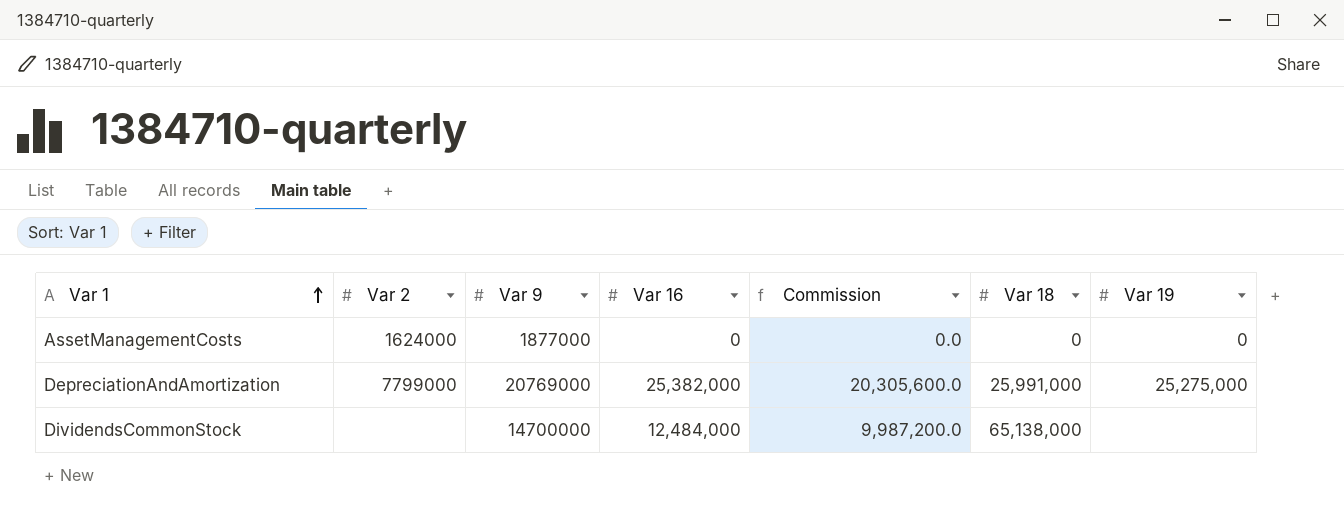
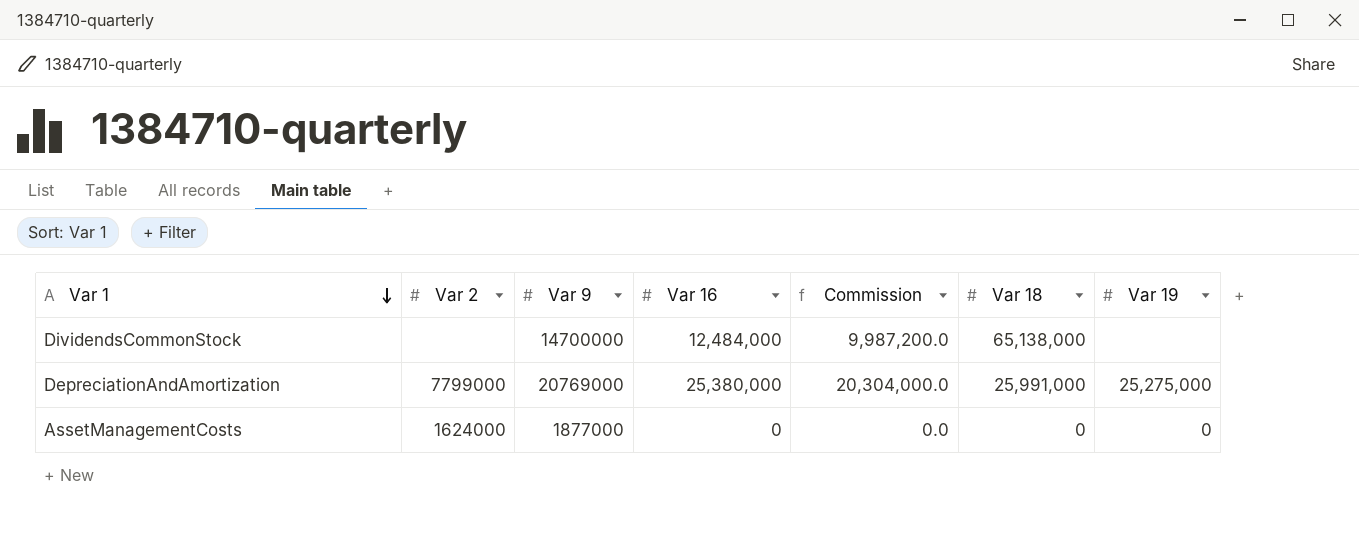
row order: Var 1 ascending -> Var 1 descending
DepreciationAndAmortization | Var 16: 25,382,000 -> 25,380,000
DepreciationAndAmortization | Commission: 20,305,600.0 -> 20,304,000.0

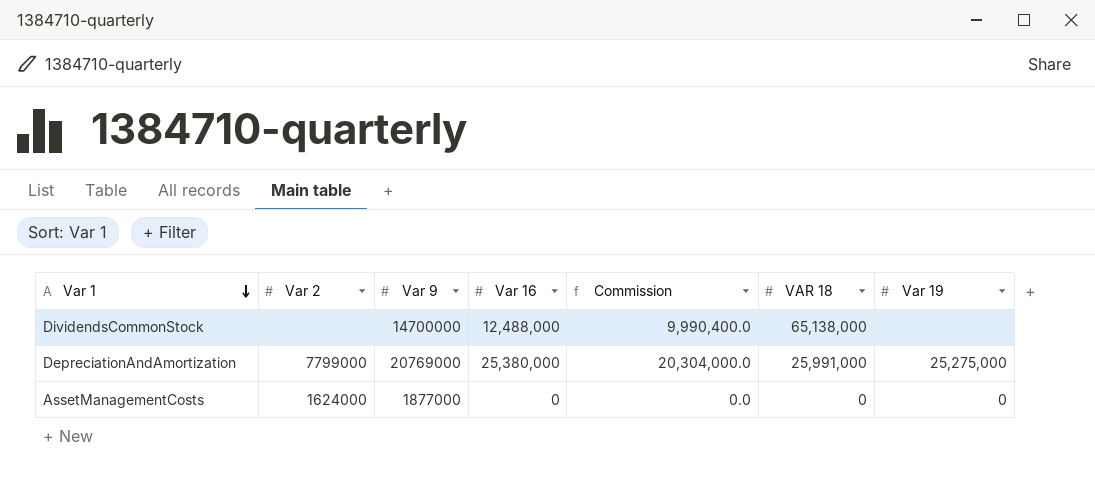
column name: Var 18 -> VAR 18
DividendsCommonStock | Var 16: 12,484,000 -> 12,488,000
DividendsCommonStock | Commission: 9,987,200.0 -> 9,990,400.0

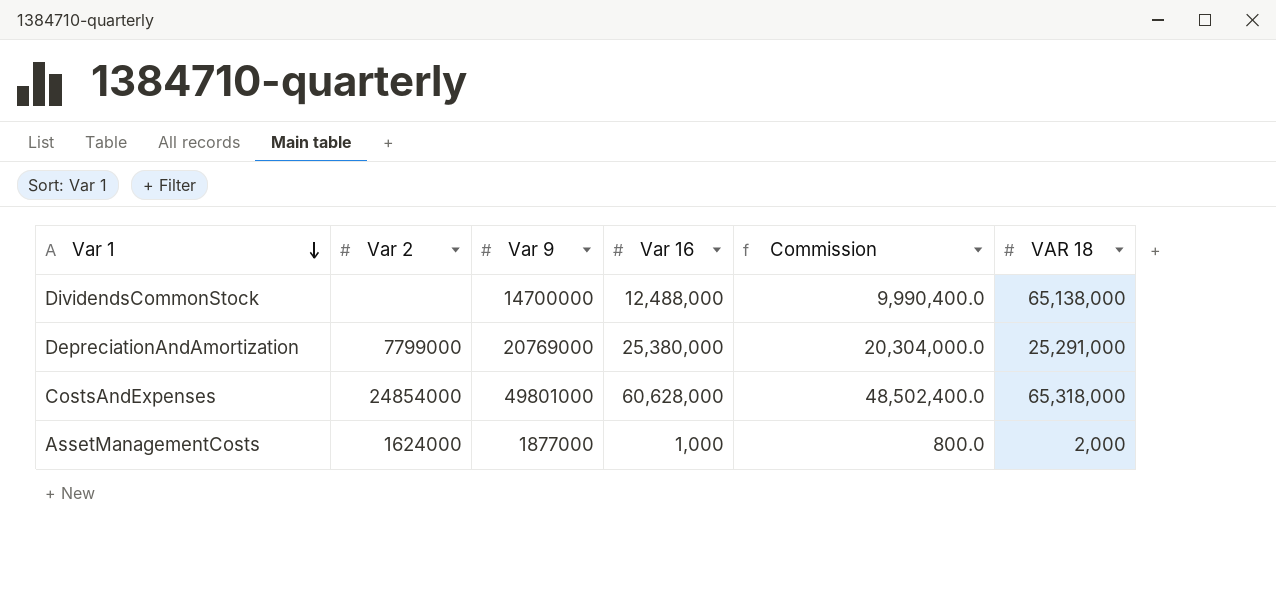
column Var 19 | position: 7 -> none
DepreciationAndAmortization | VAR 18: 25,991,000 -> 25,291,000
row CostsAndExpenses: none -> 24854000 | 49801000 | 60,628,000 | 48,502,400.0 | 65,318,000
AssetManagementCosts | Var 16: 0 -> 1,000
AssetManagementCosts | Commission: 0.0 -> 800.0
AssetManagementCosts | VAR 18: 0 -> 2,000

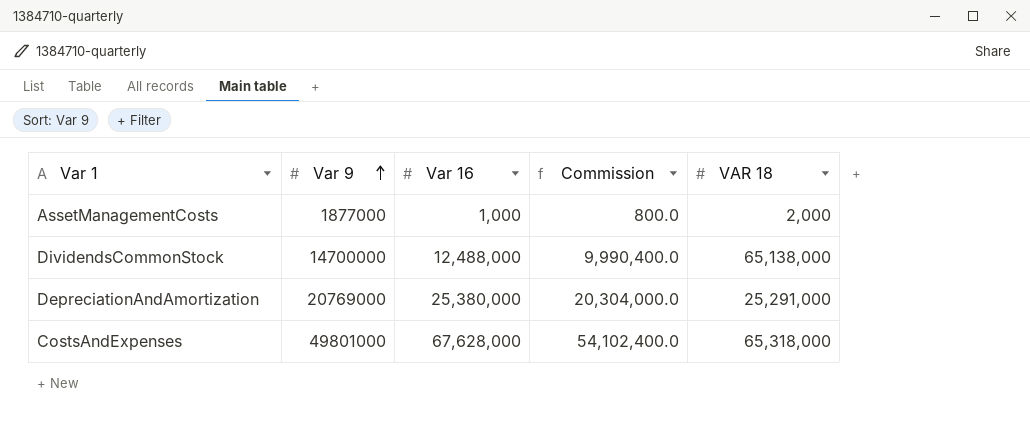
row order: Var 1 descending -> Var 9 ascending
column Var 2 | position: 2 -> none
CostsAndExpenses | Var 16: 60,628,000 -> 67,628,000
CostsAndExpenses | Commission: 48,502,400.0 -> 54,102,400.0

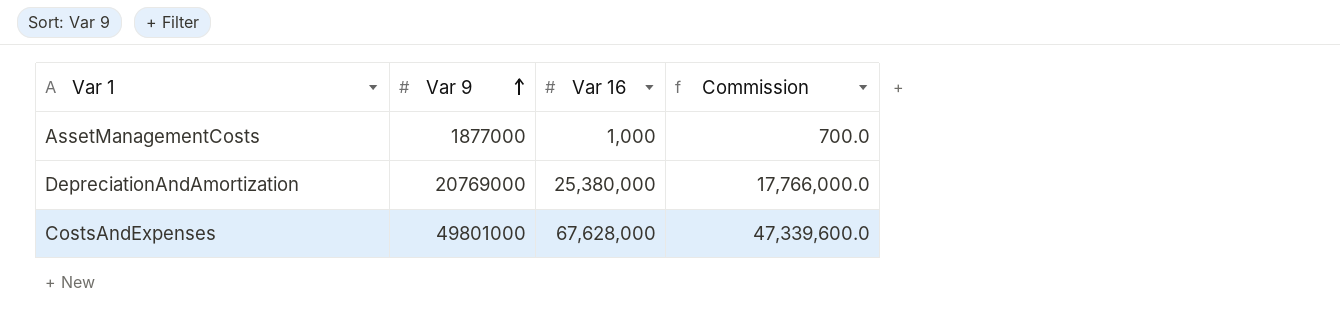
column VAR 18 | position: 5 -> none
column Commission | formula: [Var 16] * 0.8 -> [Var 16] * 0.7
row DividendsCommonStock: 14700000 | 12,488,000 | 9,990,400.0 | 65,138,000 -> none

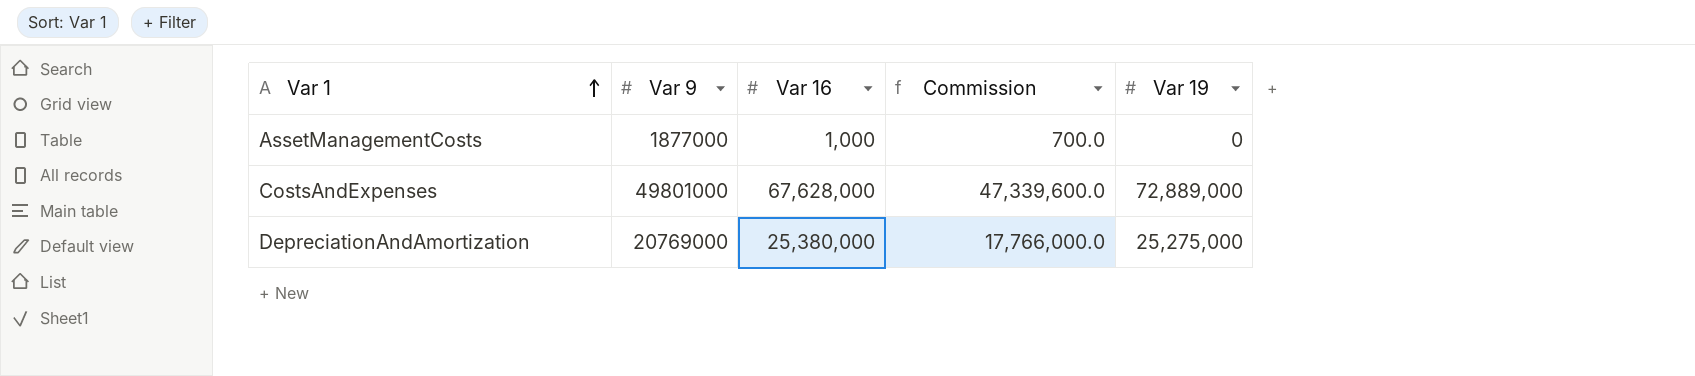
row order: Var 9 ascending -> Var 1 ascending
column Var 19 | position: none -> 5

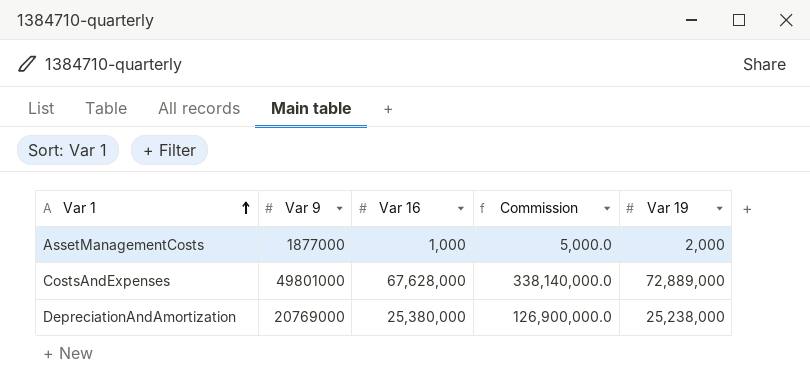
column Commission | formula: [Var 16] * 0.7 -> [Var 16] * 5
AssetManagementCosts | Var 19: 0 -> 2,000
DepreciationAndAmortization | Var 19: 25,275,000 -> 25,238,000

